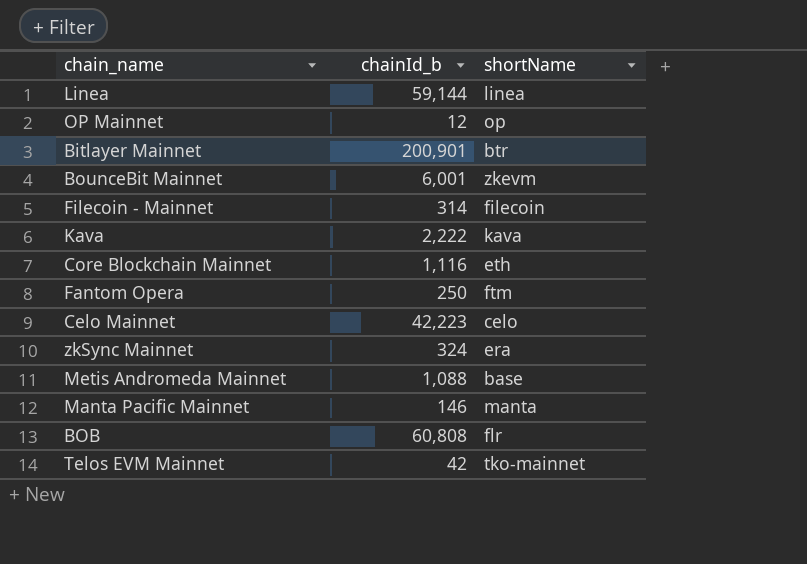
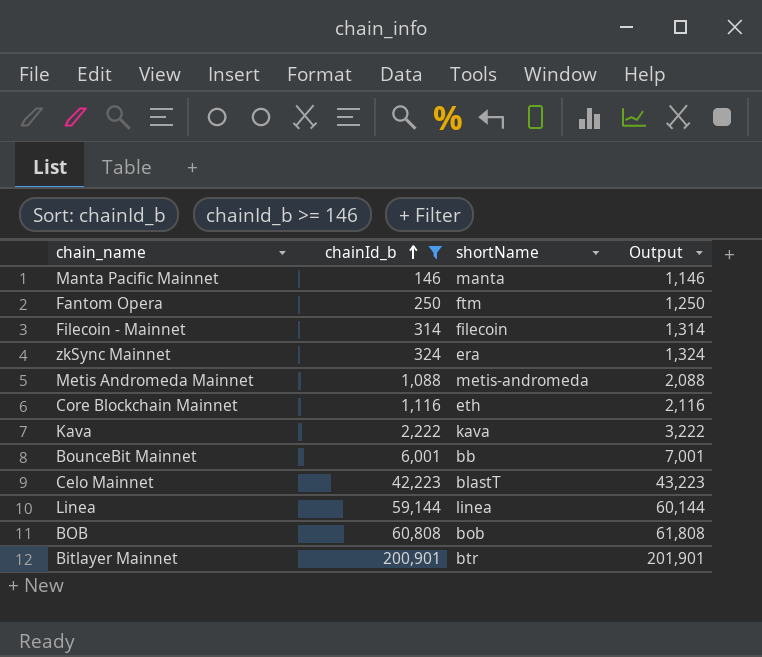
filter: none -> chainId_b >= 146
row order: none -> chainId_b ascending
column Output | formula: none -> [chainId_b] + 1000
Metis Andromeda Mainnet | shortName: base -> metis-andromeda
BounceBit Mainnet | shortName: zkevm -> bb
Celo Mainnet | shortName: celo -> blastT
BOB | shortName: flr -> bob

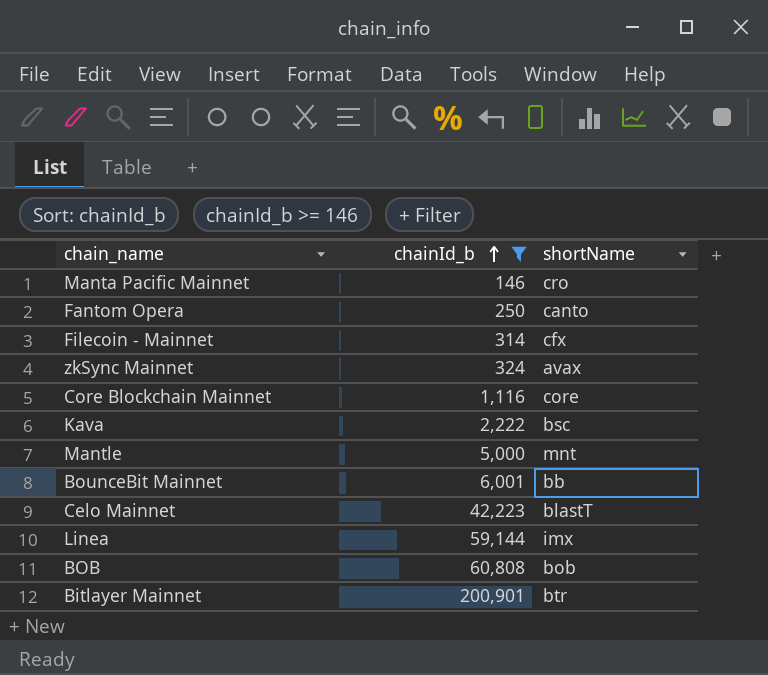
column Output | formula: [chainId_b] + 1000 -> none
row Metis Andromeda Mainnet: 1,088 | metis-andromeda | 2,088 -> none
Manta Pacific Mainnet | shortName: manta -> cro
Fantom Opera | shortName: ftm -> canto
Filecoin - Mainnet | shortName: filecoin -> cfx
zkSync Mainnet | shortName: era -> avax
Core Blockchain Mainnet | shortName: eth -> core
Kava | shortName: kava -> bsc
row Mantle: none -> 5,000 | mnt
Linea | shortName: linea -> imx

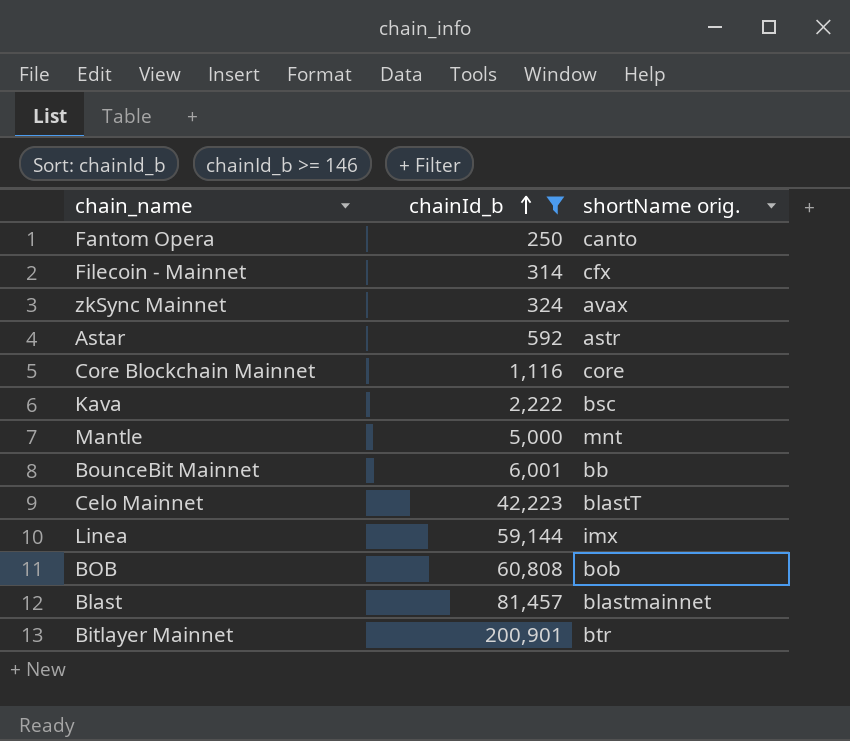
column name: shortName -> shortName orig.
row Manta Pacific Mainnet: 146 | cro -> none
row Astar: none -> 592 | astr
row Blast: none -> 81,457 | blastmainnet

